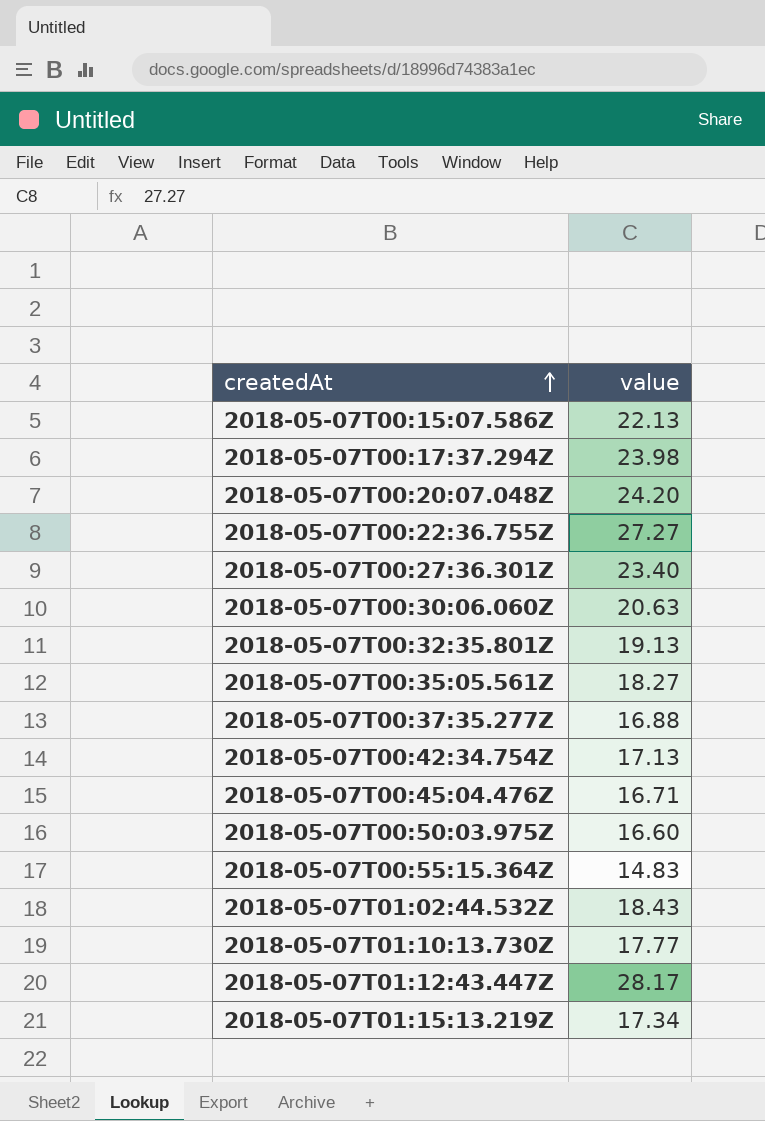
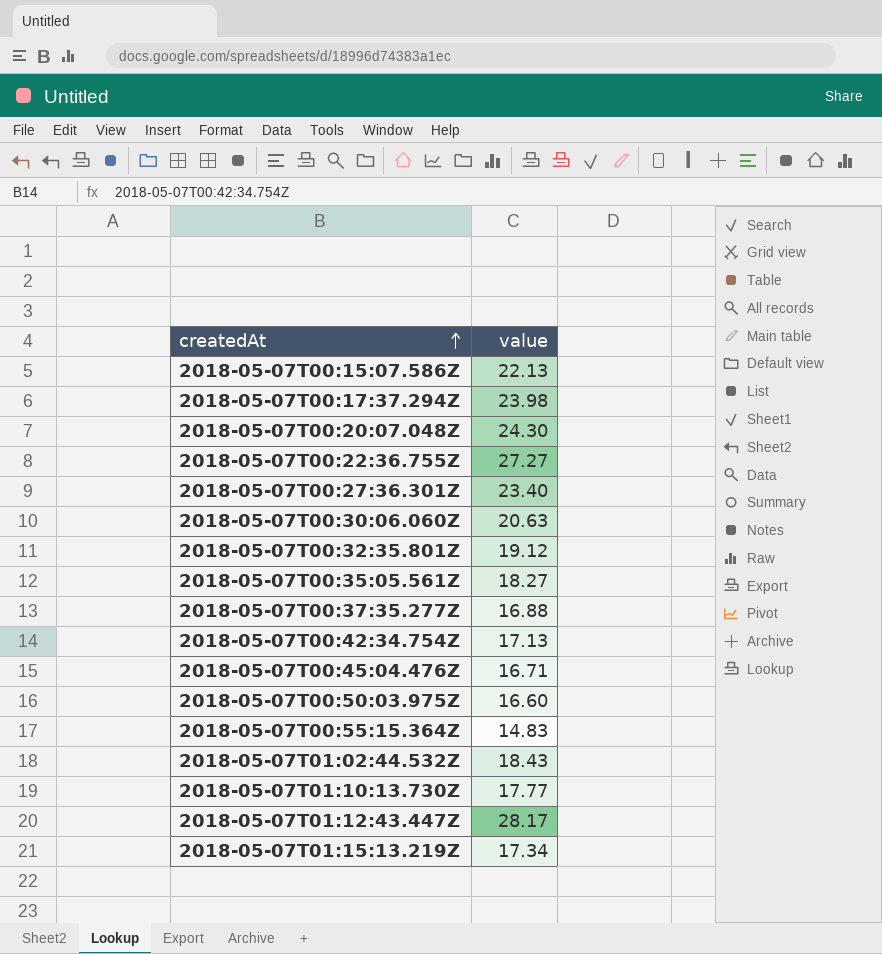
2018-05-07T00:20:07.048Z | value: 24.20 -> 24.30
2018-05-07T00:32:35.801Z | value: 19.13 -> 19.12

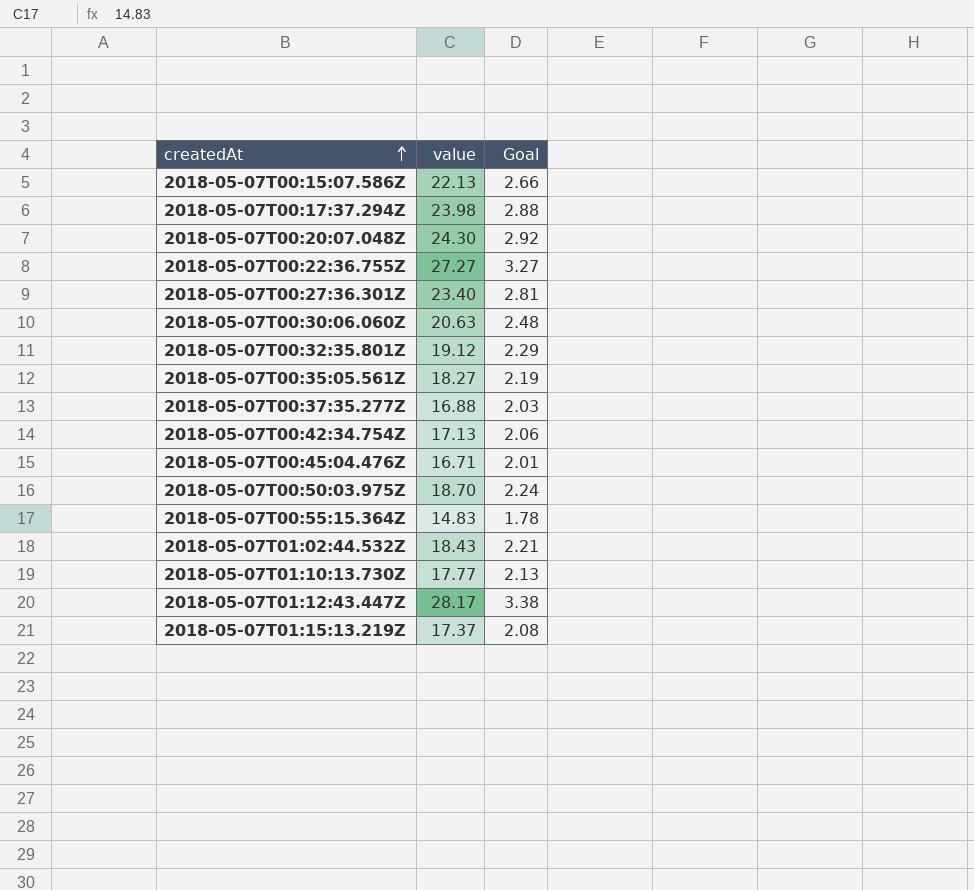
column Goal | formula: none -> [value] * 0.12
2018-05-07T00:50:03.975Z | value: 16.60 -> 18.70
2018-05-07T01:15:13.219Z | value: 17.34 -> 17.37

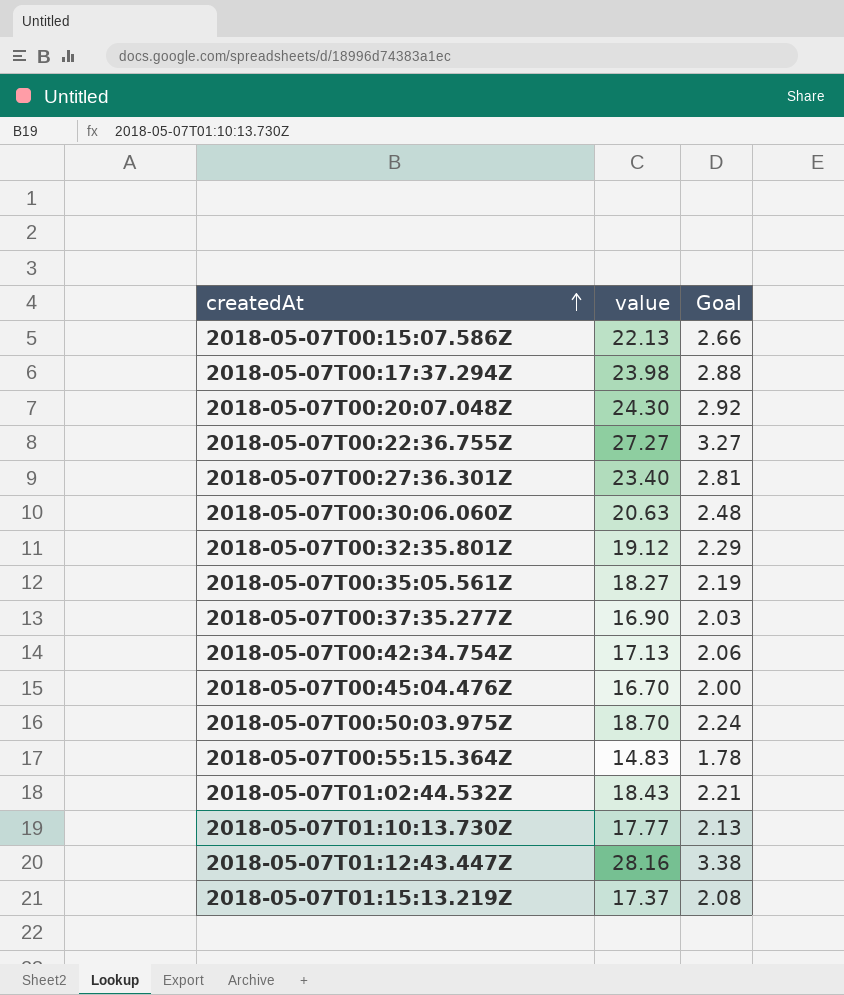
2018-05-07T00:37:35.277Z | value: 16.88 -> 16.90
2018-05-07T00:45:04.476Z | value: 16.71 -> 16.70
2018-05-07T00:45:04.476Z | Goal: 2.01 -> 2.00
2018-05-07T01:12:43.447Z | value: 28.17 -> 28.16

